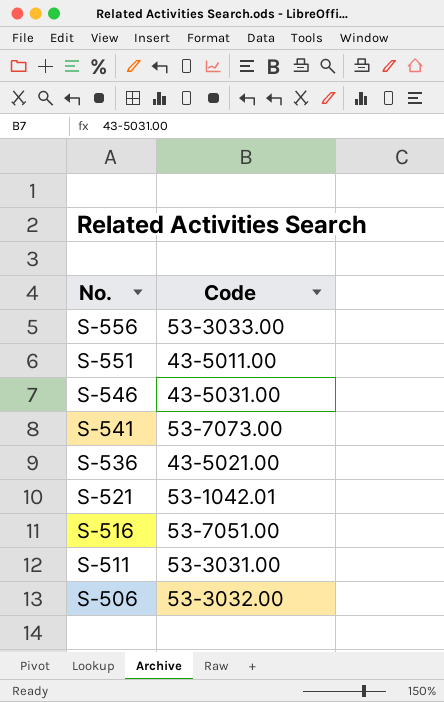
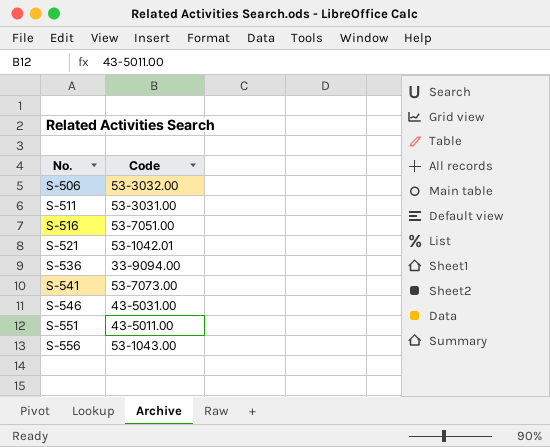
row order: No. descending -> No. ascending
S-536 | Code: 43-5021.00 -> 33-9094.00
S-556 | Code: 53-3033.00 -> 53-1043.00

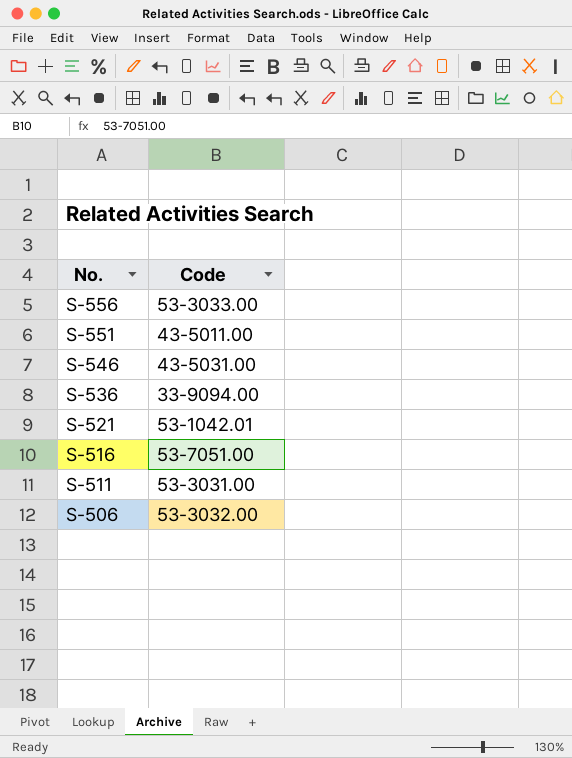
row order: No. ascending -> No. descending
row S-541: 53-7073.00 -> none
S-556 | Code: 53-1043.00 -> 53-3033.00

